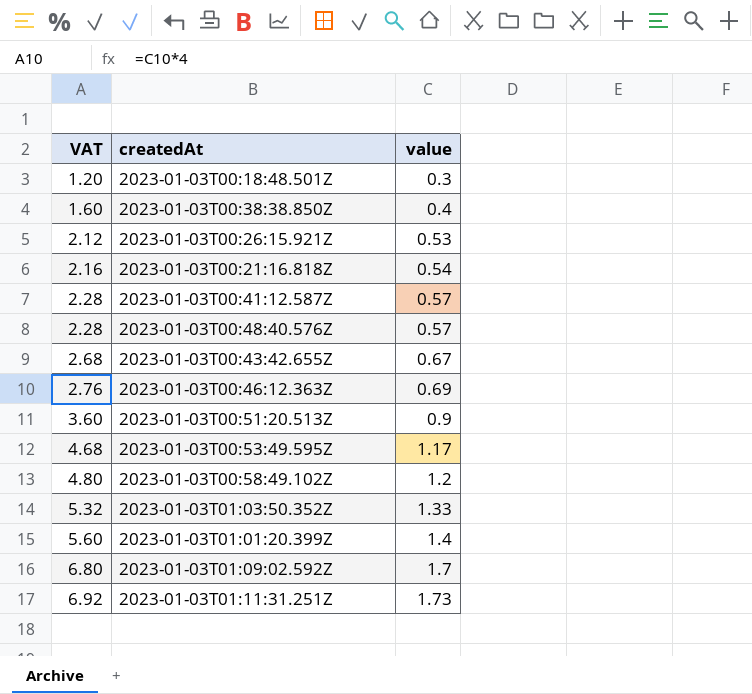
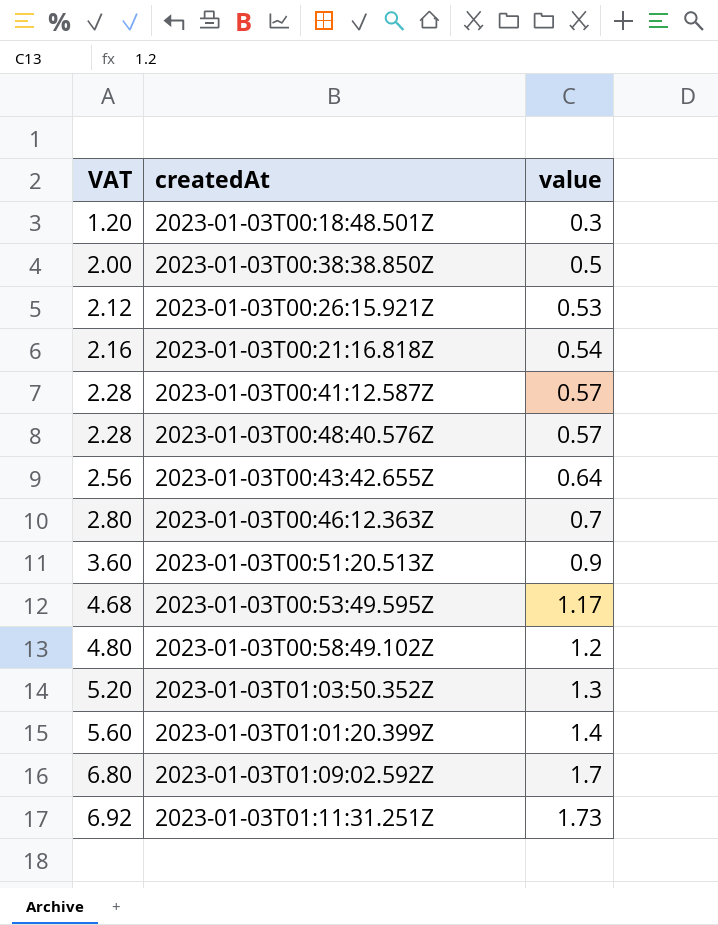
2023-01-03T00:38:38.850Z | VAT: 1.60 -> 2.00
2023-01-03T00:38:38.850Z | value: 0.4 -> 0.5
2023-01-03T00:43:42.655Z | VAT: 2.68 -> 2.56
2023-01-03T00:43:42.655Z | value: 0.67 -> 0.64
2023-01-03T00:46:12.363Z | VAT: 2.76 -> 2.80
2023-01-03T00:46:12.363Z | value: 0.69 -> 0.7
2023-01-03T01:03:50.352Z | VAT: 5.32 -> 5.20
2023-01-03T01:03:50.352Z | value: 1.33 -> 1.3

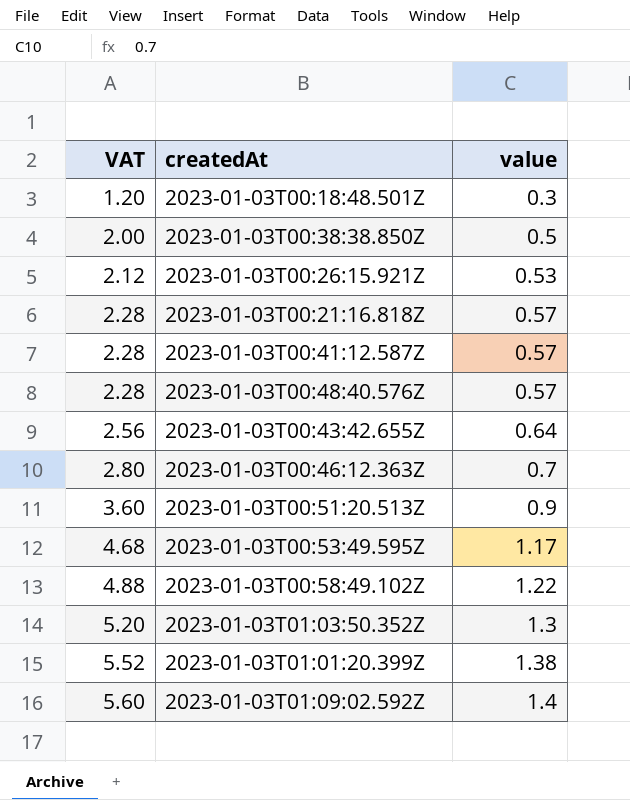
row 2023-01-03T01:11:31.251Z: 6.92 | 1.73 -> none
2023-01-03T00:21:16.818Z | VAT: 2.16 -> 2.28
2023-01-03T00:21:16.818Z | value: 0.54 -> 0.57
2023-01-03T00:58:49.102Z | VAT: 4.80 -> 4.88
2023-01-03T00:58:49.102Z | value: 1.2 -> 1.22
2023-01-03T01:01:20.399Z | VAT: 5.60 -> 5.52
2023-01-03T01:01:20.399Z | value: 1.4 -> 1.38
2023-01-03T01:09:02.592Z | VAT: 6.80 -> 5.60
2023-01-03T01:09:02.592Z | value: 1.7 -> 1.4

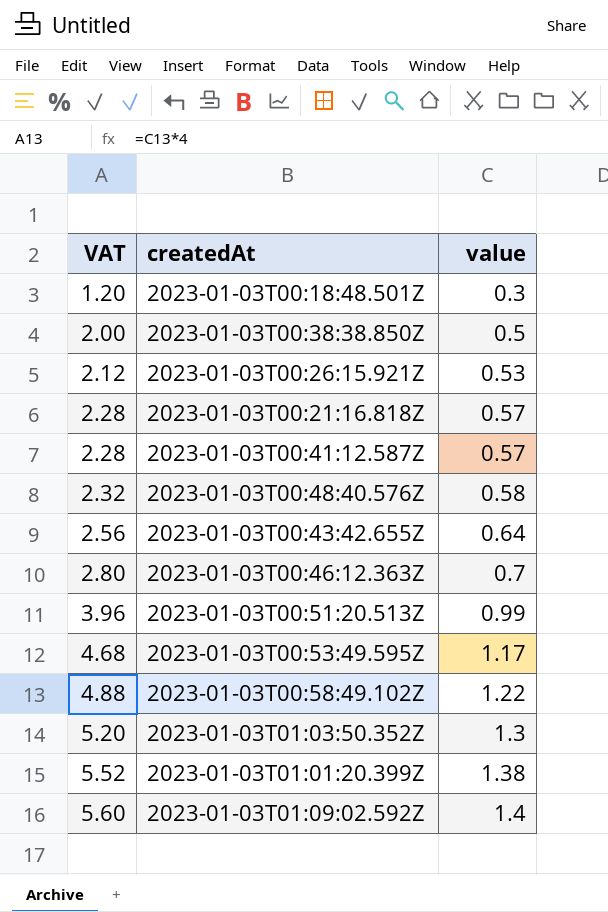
2023-01-03T00:48:40.576Z | VAT: 2.28 -> 2.32
2023-01-03T00:48:40.576Z | value: 0.57 -> 0.58
2023-01-03T00:51:20.513Z | VAT: 3.60 -> 3.96
2023-01-03T00:51:20.513Z | value: 0.9 -> 0.99

